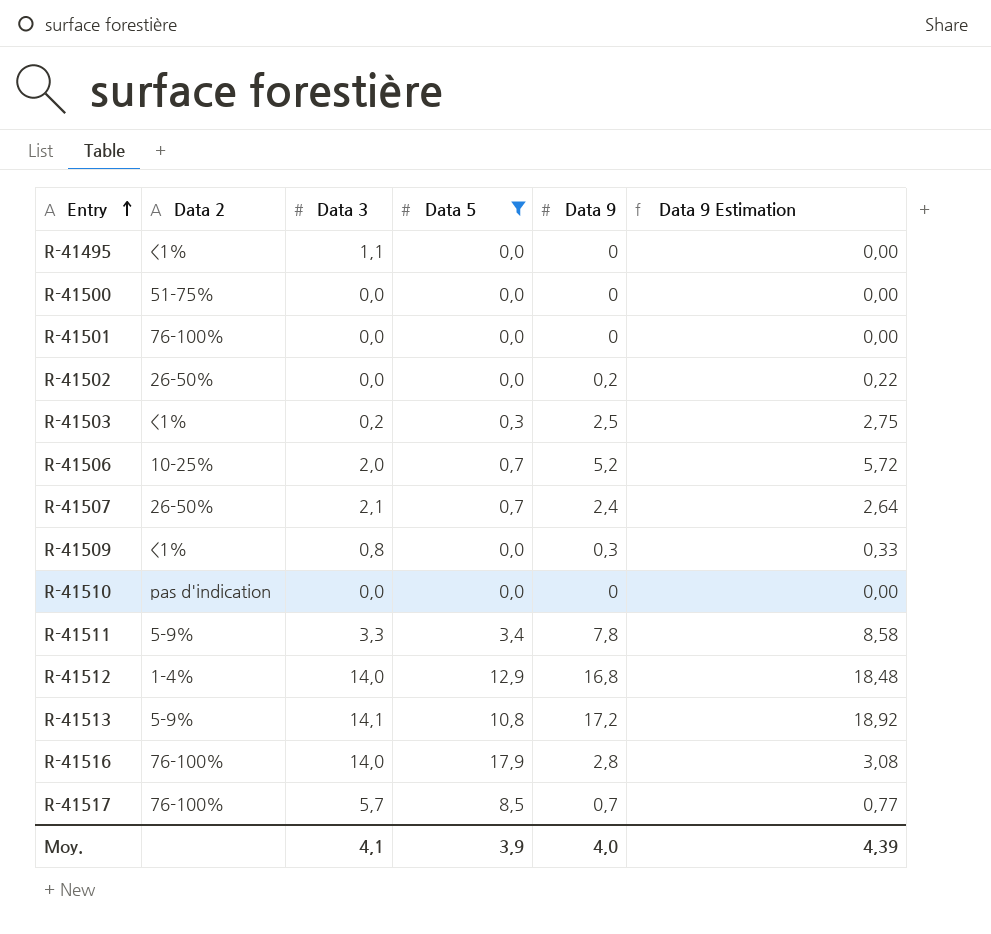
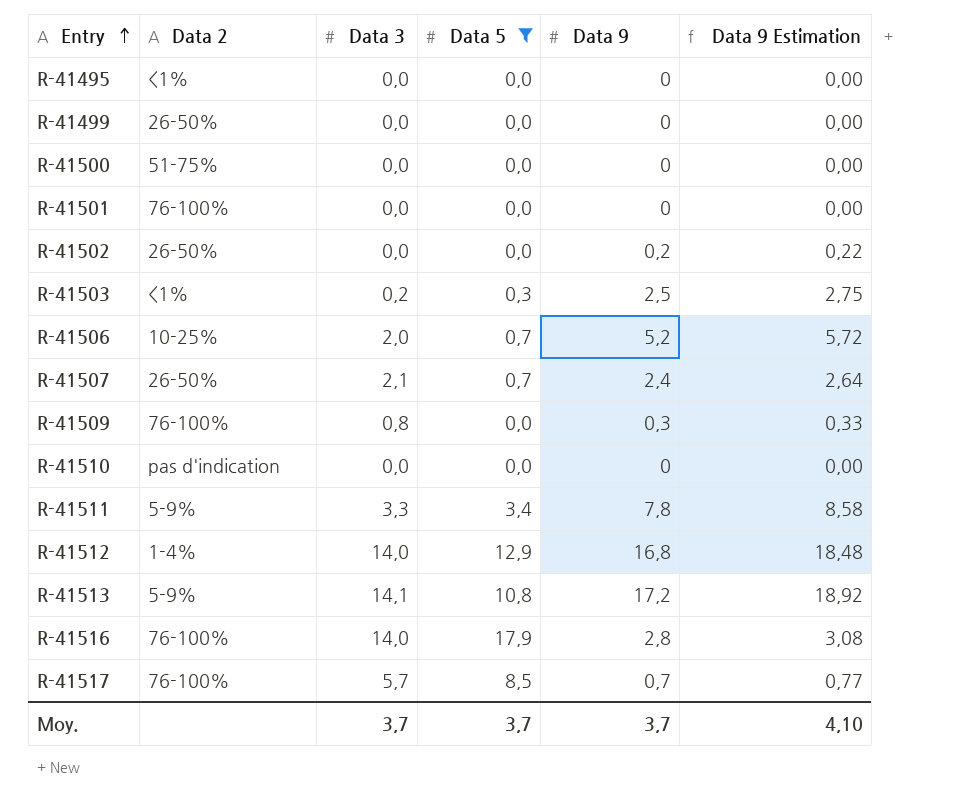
R-41495 | Data 3: 1,1 -> 0,0
row R-41499: none -> 26-50% | 0,0 | 0,0 | 0 | 0,00
R-41509 | Data 2: <1% -> 76-100%
Moy. | Data 3: 4,1 -> 3,7
Moy. | Data 5: 3,9 -> 3,7
Moy. | Data 9: 4,0 -> 3,7
Moy. | Data 9 Estimation: 4,39 -> 4,10

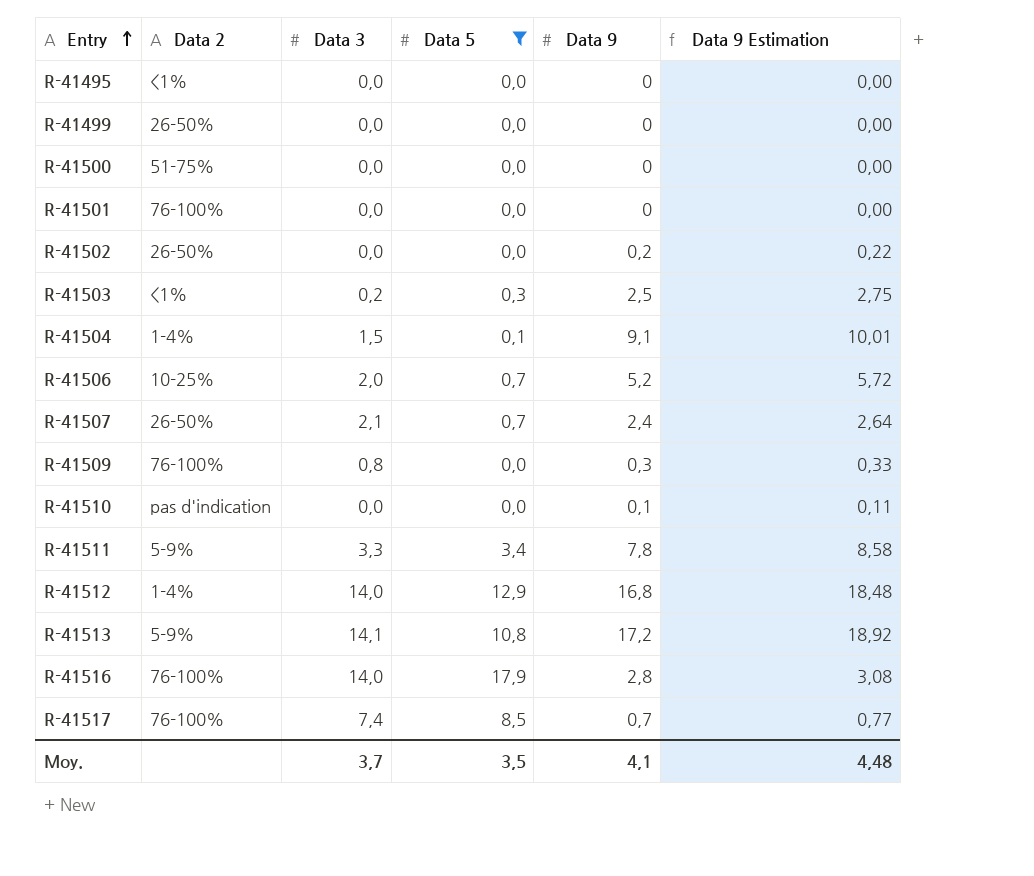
row R-41504: none -> 1-4% | 1,5 | 0,1 | 9,1 | 10,01
R-41510 | Data 9: 0 -> 0,1
R-41510 | Data 9 Estimation: 0,00 -> 0,11
R-41517 | Data 3: 5,7 -> 7,4
Moy. | Data 5: 3,7 -> 3,5
Moy. | Data 9: 3,7 -> 4,1
Moy. | Data 9 Estimation: 4,10 -> 4,48

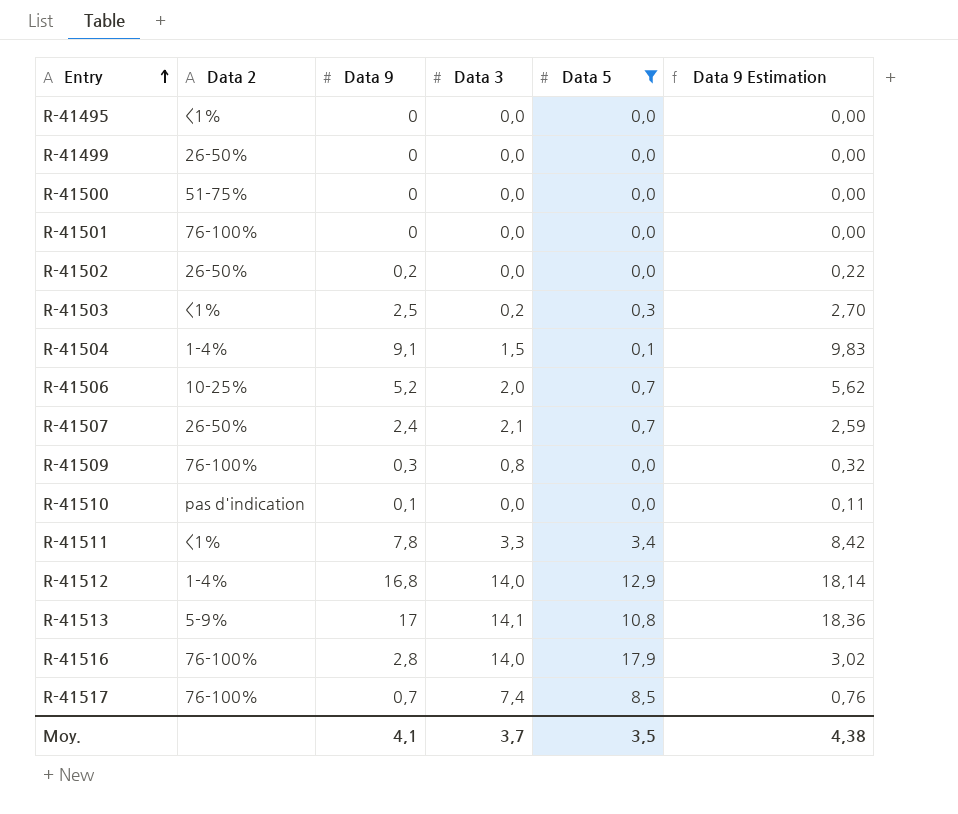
column Data 9 | position: 5 -> 3
column Data 9 Estimation | formula: [Data 9] * 1,1 -> [Data 9] * 1,08
R-41511 | Data 2: 5-9% -> <1%
R-41513 | Data 9: 17,2 -> 17
Moy. | Data 9 Estimation: 4,48 -> 4,38

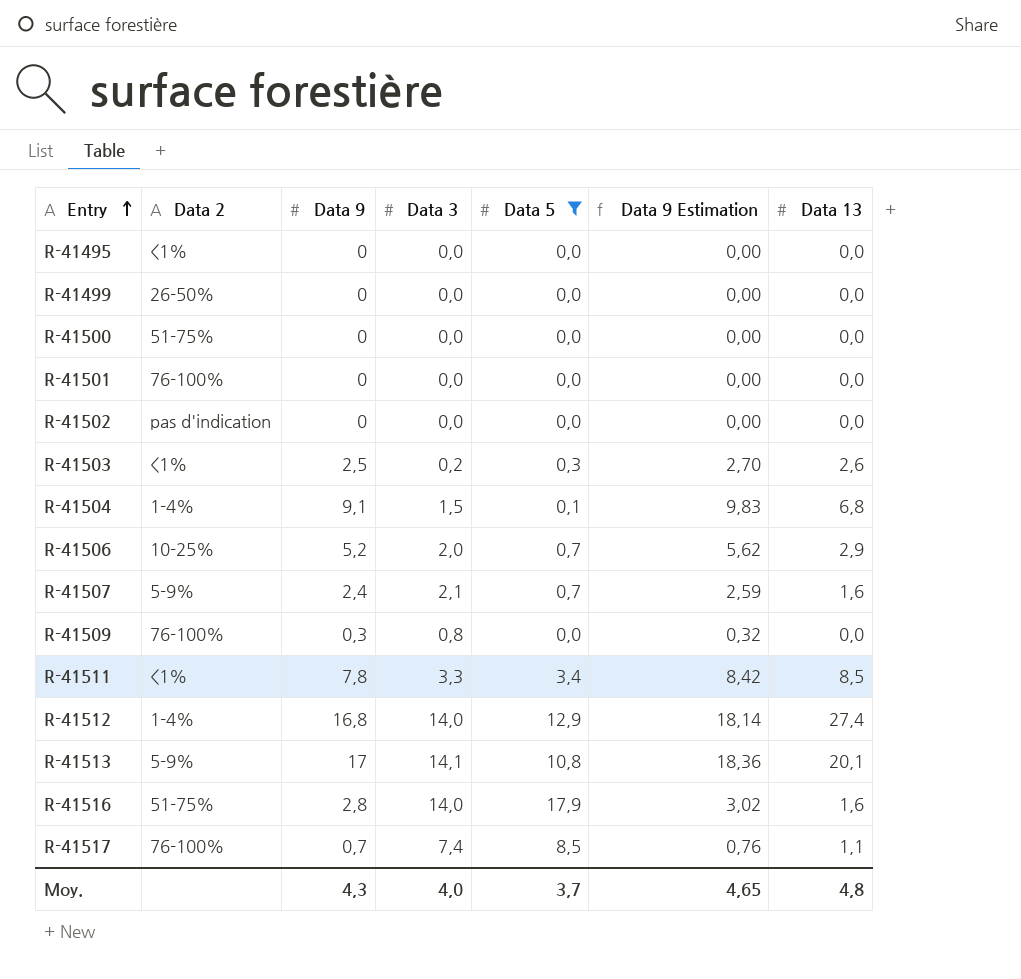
column Data 13 | position: none -> 7
row R-41510: pas d'indication | 0,1 | 0,0 | 0,0 | 0,11 -> none
R-41502 | Data 2: 26-50% -> pas d'indication
R-41502 | Data 9: 0,2 -> 0
R-41502 | Data 9 Estimation: 0,22 -> 0,00
R-41507 | Data 2: 26-50% -> 5-9%
R-41516 | Data 2: 76-100% -> 51-75%
Moy. | Data 9: 4,1 -> 4,3
Moy. | Data 3: 3,7 -> 4,0
Moy. | Data 5: 3,5 -> 3,7
Moy. | Data 9 Estimation: 4,38 -> 4,65

